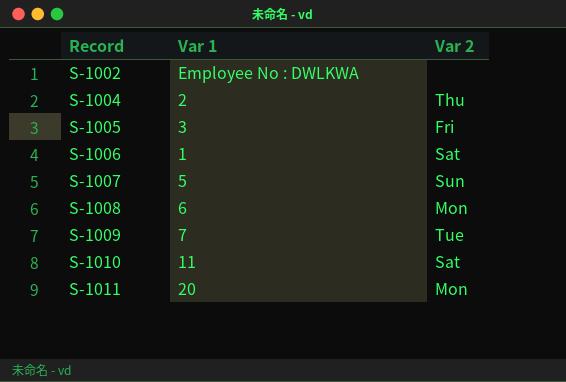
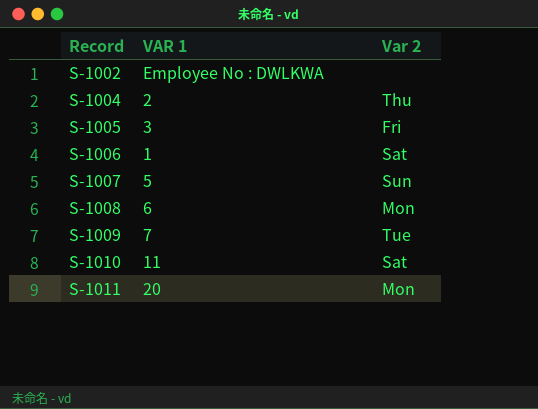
column name: Var 1 -> VAR 1

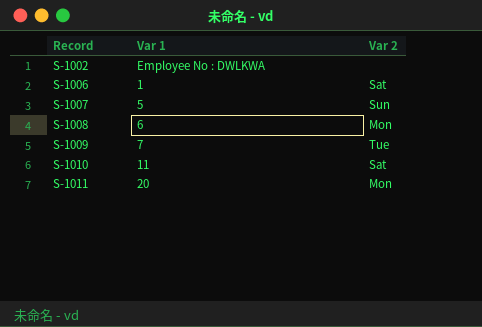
column name: VAR 1 -> Var 1
row S-1004: 2 | Thu -> none
row S-1005: 3 | Fri -> none

